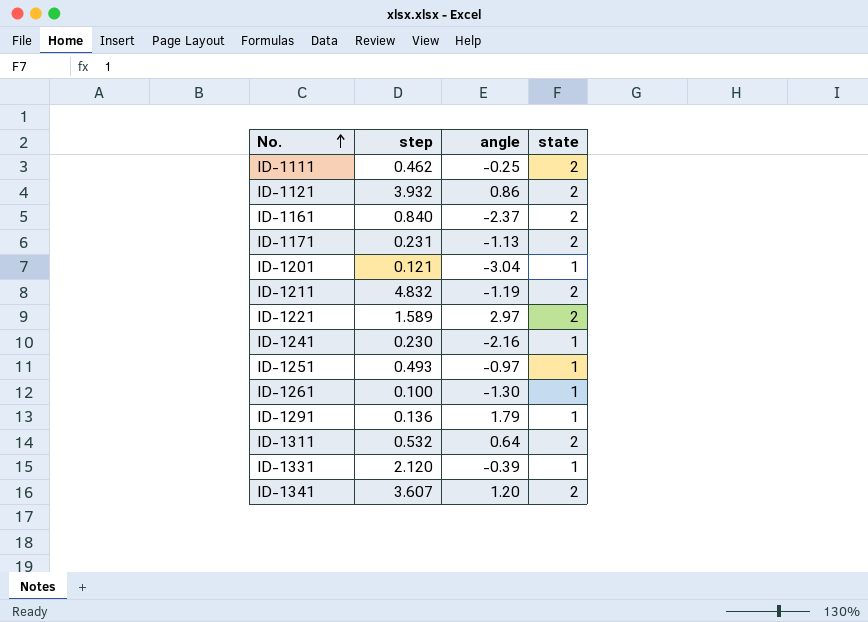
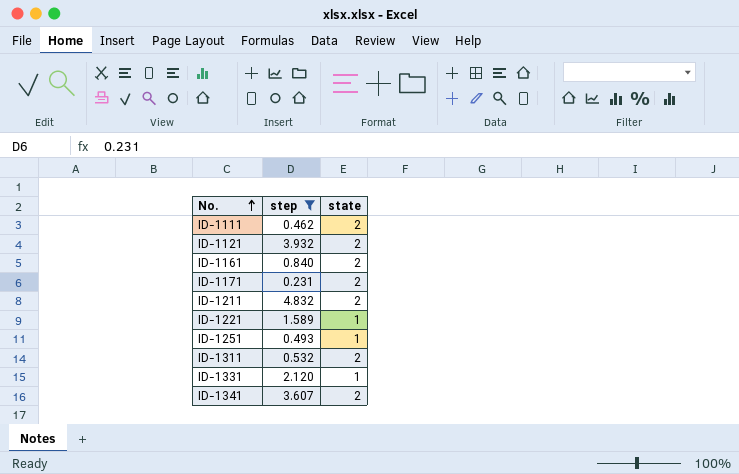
filter: none -> step >= 0.231
column angle | position: 3 -> none
ID-1221 | state: 2 -> 1

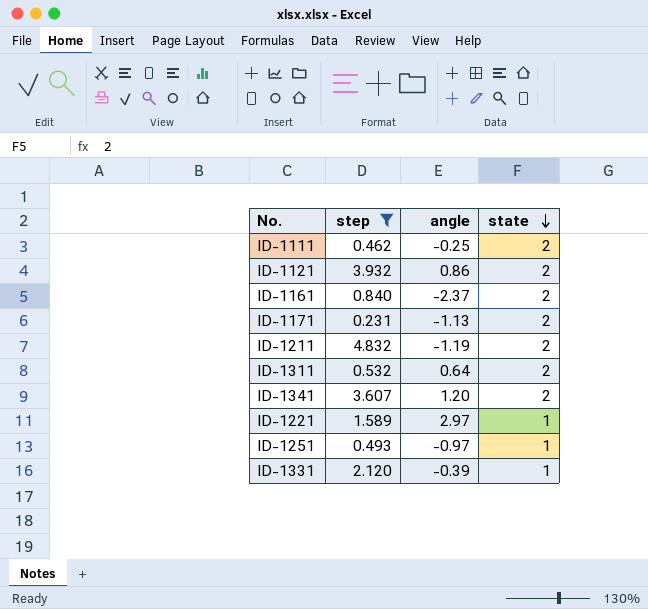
row order: No. ascending -> state descending
column angle | position: none -> 3

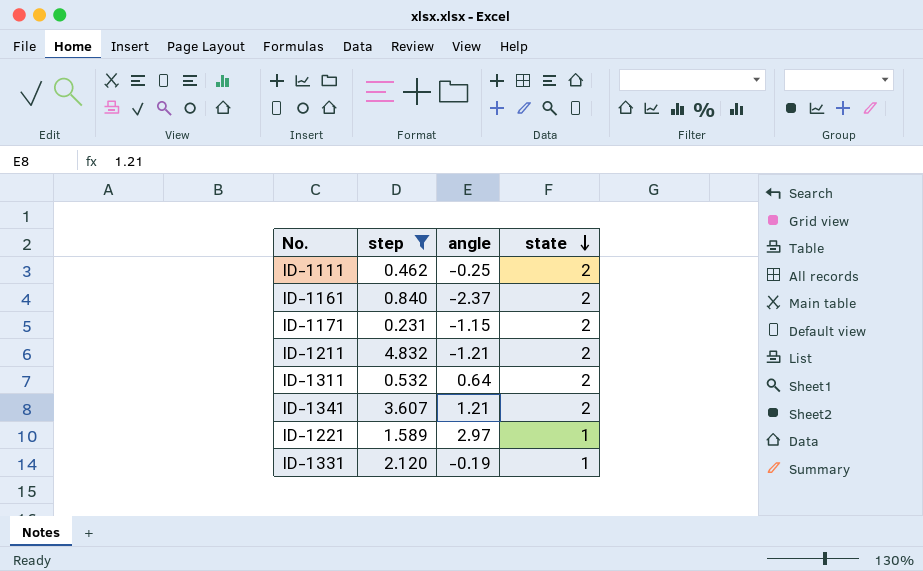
row ID-1121: 3.932 | 0.86 | 2 -> none
row ID-1251: 0.493 | -0.97 | 1 -> none
ID-1171 | angle: -1.13 -> -1.15
ID-1211 | angle: -1.19 -> -1.21
ID-1341 | angle: 1.20 -> 1.21
ID-1331 | angle: -0.39 -> -0.19

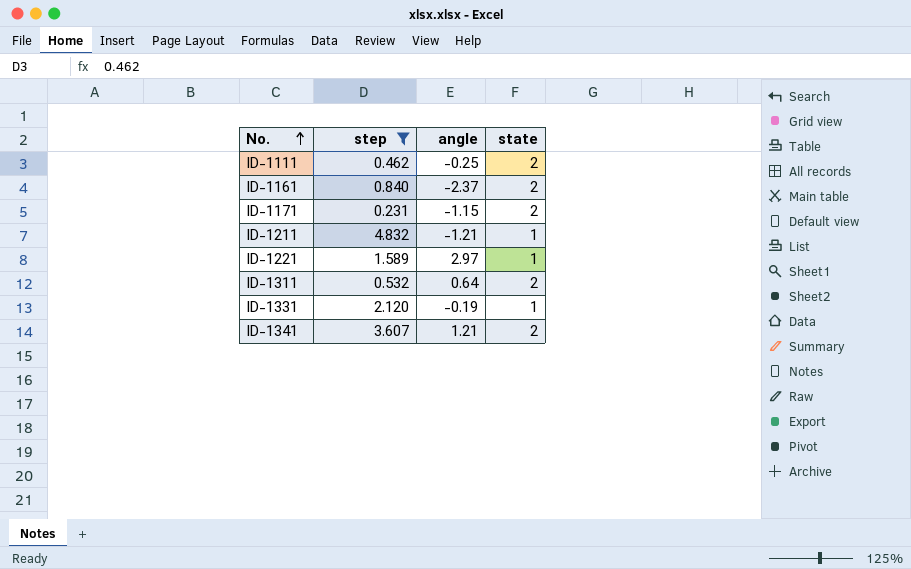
row order: state descending -> No. ascending
ID-1211 | state: 2 -> 1

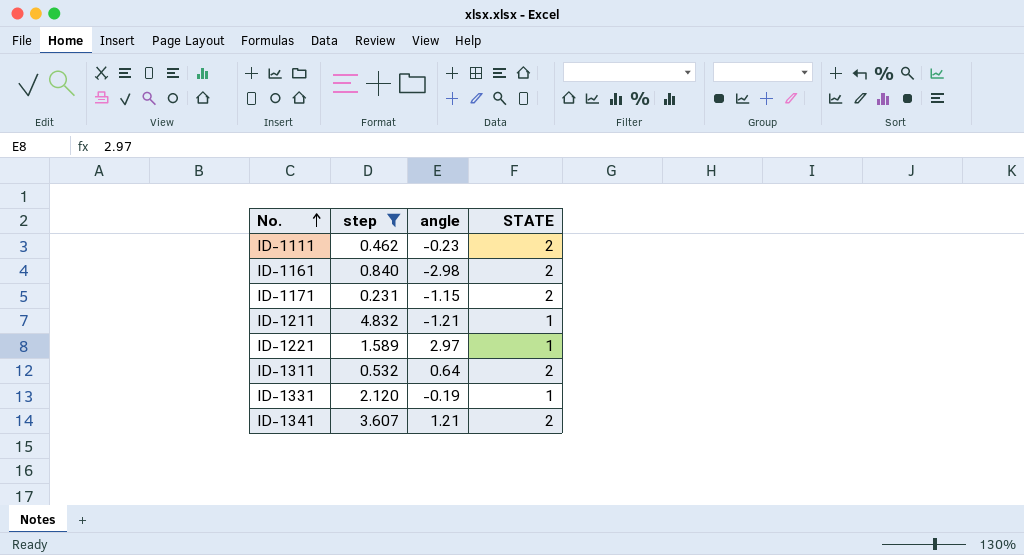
column name: state -> STATE
ID-1111 | angle: -0.25 -> -0.23
ID-1161 | angle: -2.37 -> -2.98

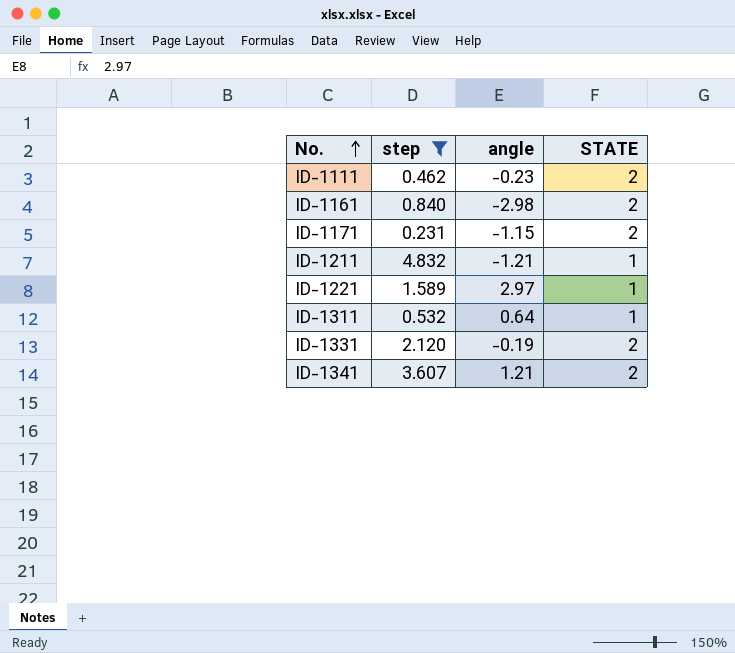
ID-1311 | STATE: 2 -> 1
ID-1331 | STATE: 1 -> 2

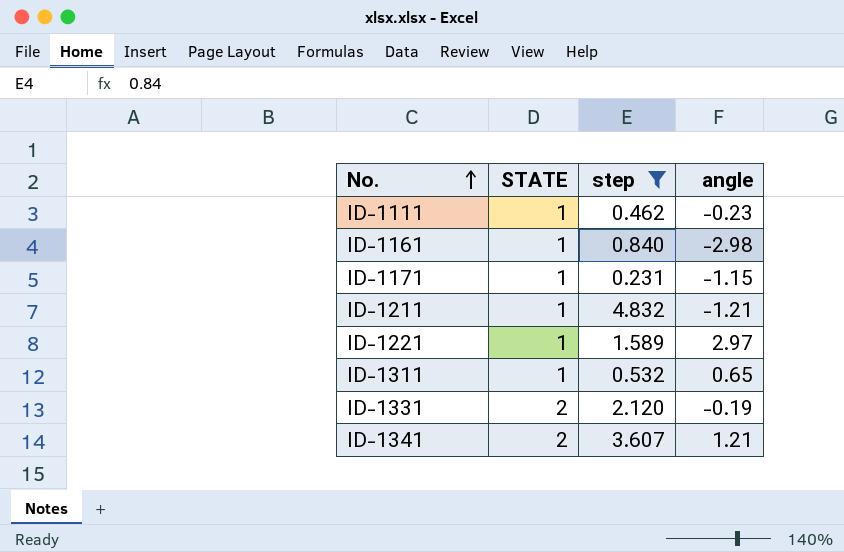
column STATE | position: 4 -> 2
ID-1111 | STATE: 2 -> 1
ID-1161 | STATE: 2 -> 1
ID-1171 | STATE: 2 -> 1
ID-1311 | angle: 0.64 -> 0.65

